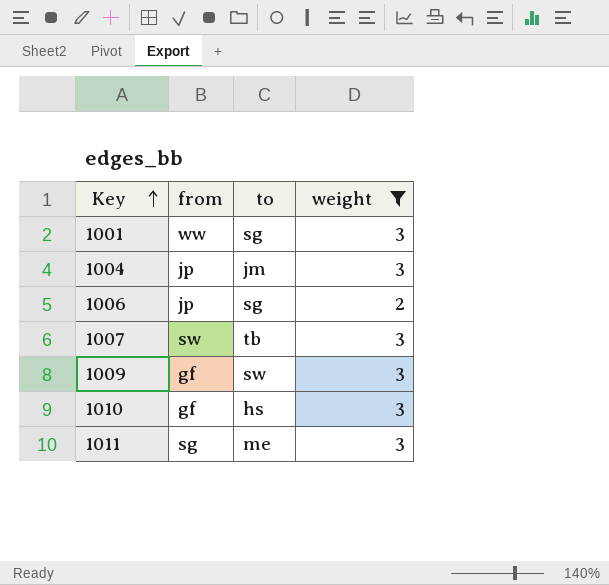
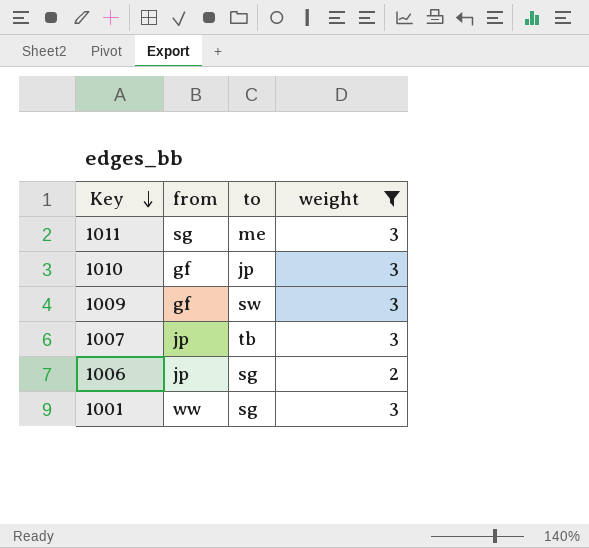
row order: Key ascending -> Key descending
row 1004: jp | jm | 3 -> none
1010 | to: hs -> jp
1007 | from: sw -> jp

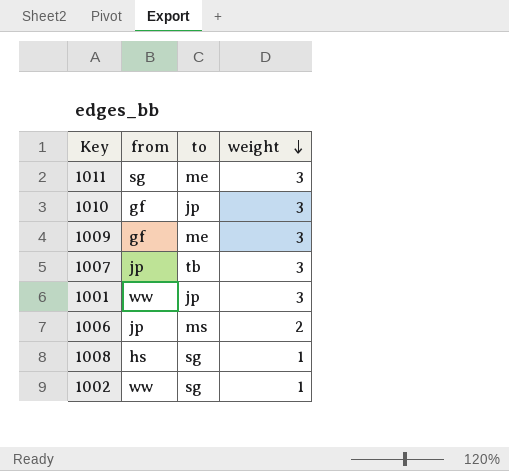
filter: weight != 1 -> none
row order: Key descending -> weight descending
1009 | to: sw -> me
1001 | to: sg -> jp
1006 | to: sg -> ms

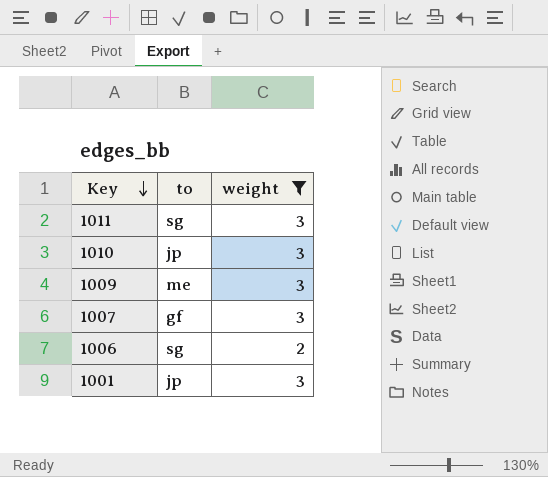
filter: none -> weight != 1
row order: weight descending -> Key descending
column from | position: 2 -> none
1011 | to: me -> sg
1007 | to: tb -> gf
1006 | to: ms -> sg

